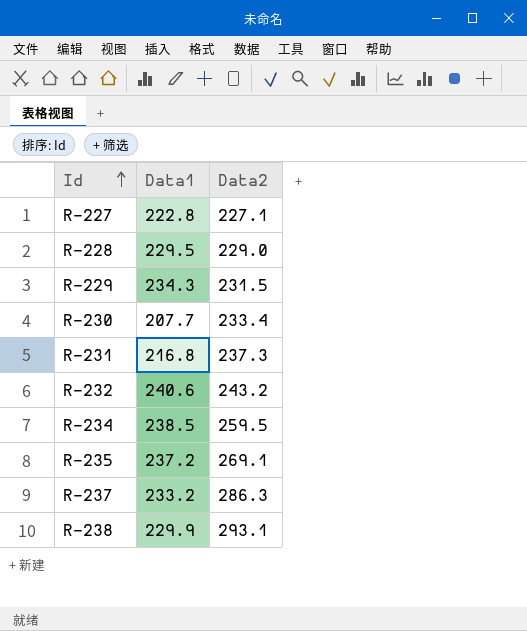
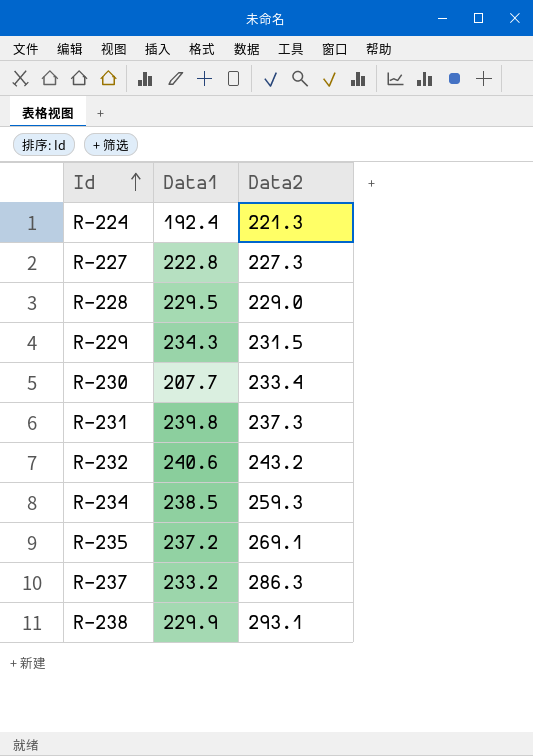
row R-224: none -> 192.4 | 221.3
R-227 | Data2: 227.1 -> 227.3
R-231 | Data1: 216.8 -> 239.8
R-234 | Data2: 259.5 -> 259.3

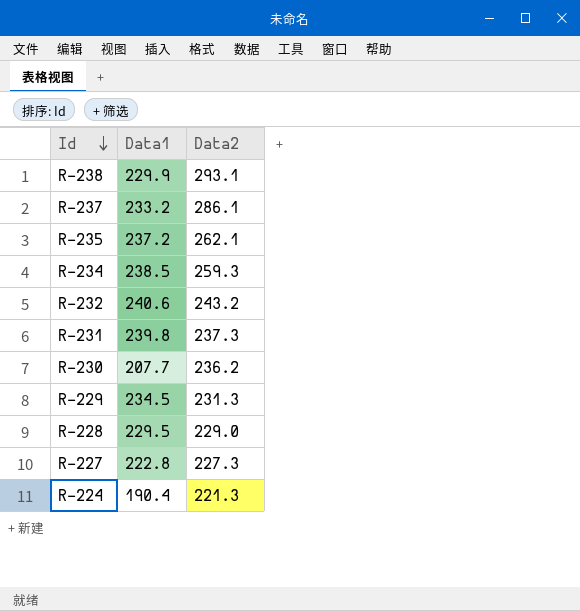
row order: Id ascending -> Id descending
R-237 | Data2: 286.3 -> 286.1
R-235 | Data2: 269.1 -> 262.1
R-230 | Data2: 233.4 -> 236.2
R-229 | Data1: 234.3 -> 234.5
R-229 | Data2: 231.5 -> 231.3
R-224 | Data1: 192.4 -> 190.4

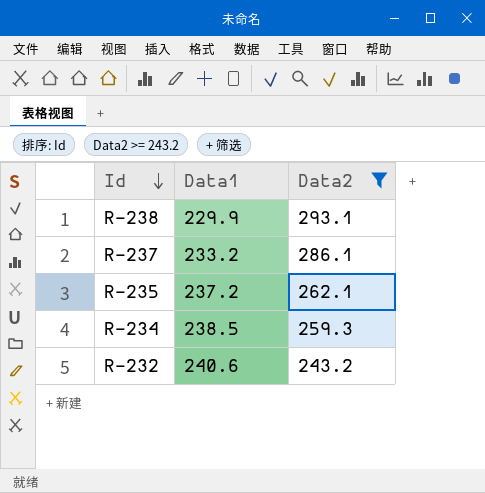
filter: none -> Data2 >= 243.2

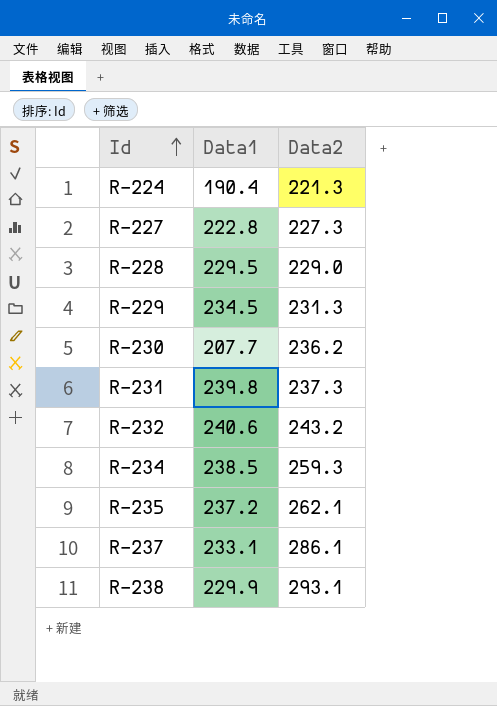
filter: Data2 >= 243.2 -> none
row order: Id descending -> Id ascending
R-237 | Data1: 233.2 -> 233.1

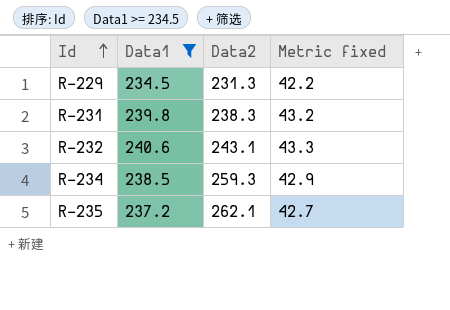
filter: none -> Data1 >= 234.5
column Metric fixed | formula: none -> [Data1] * 0.18
R-231 | Data2: 237.3 -> 238.3
R-232 | Data2: 243.2 -> 243.1

